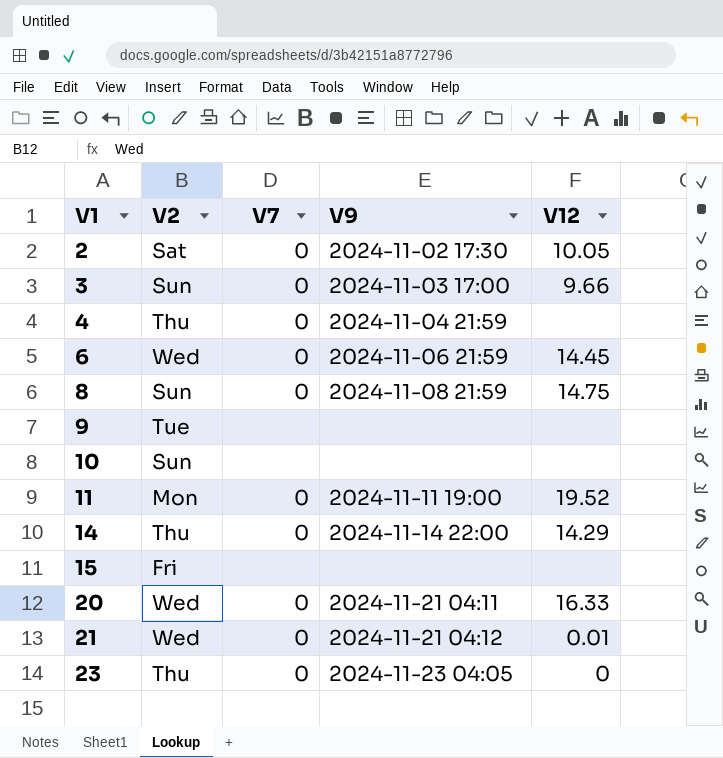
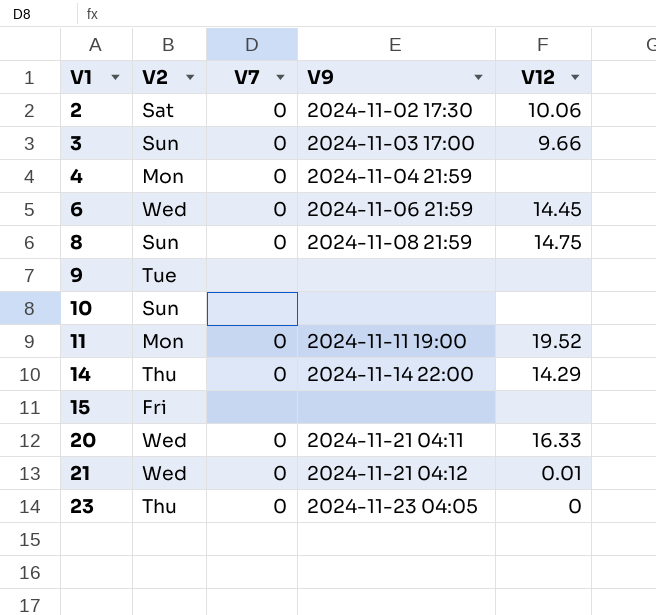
2 | V12: 10.05 -> 10.06
4 | V2: Thu -> Mon

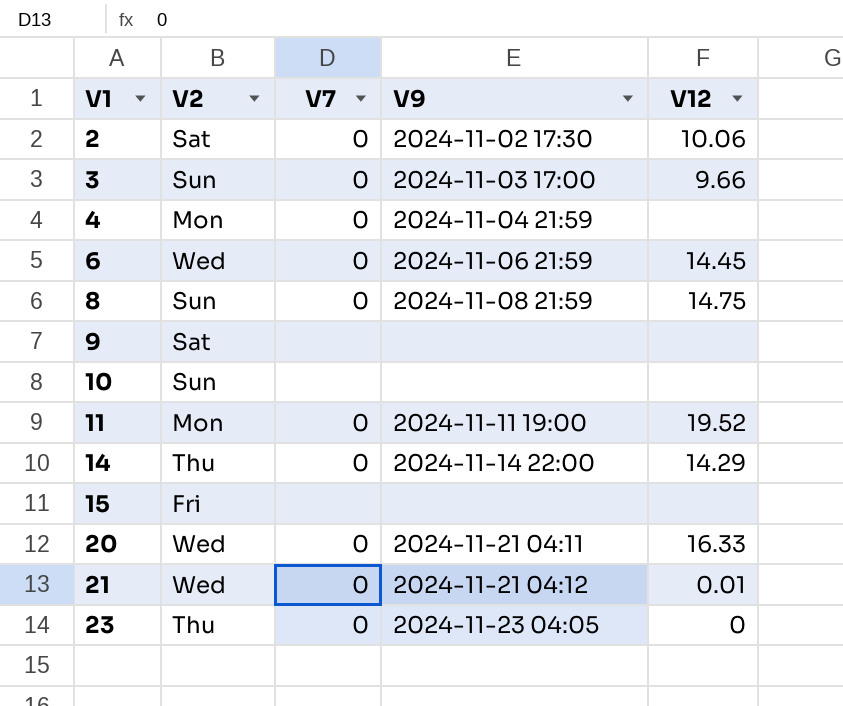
9 | V2: Tue -> Sat

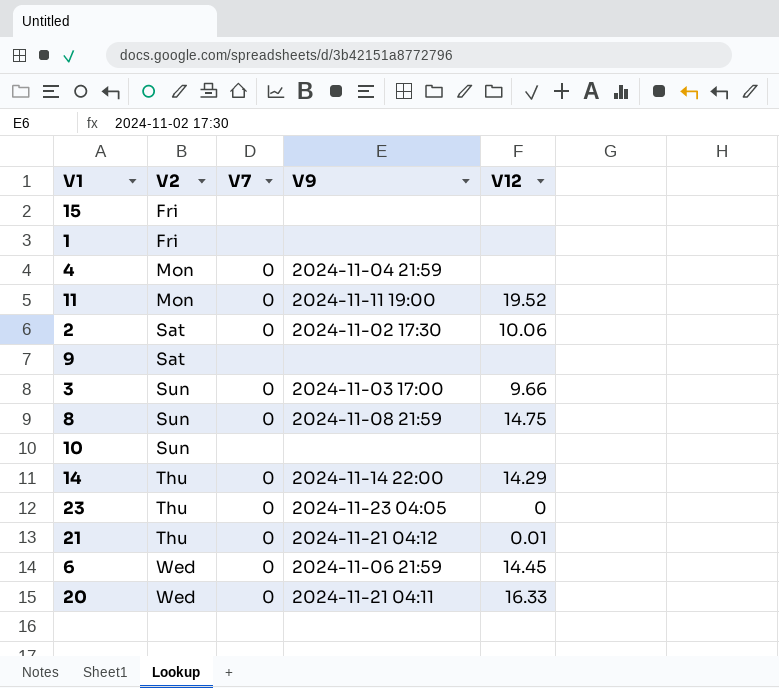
row order: V1 ascending -> V2 ascending
row 1: none -> Fri | none | none | none
21 | V2: Wed -> Thu

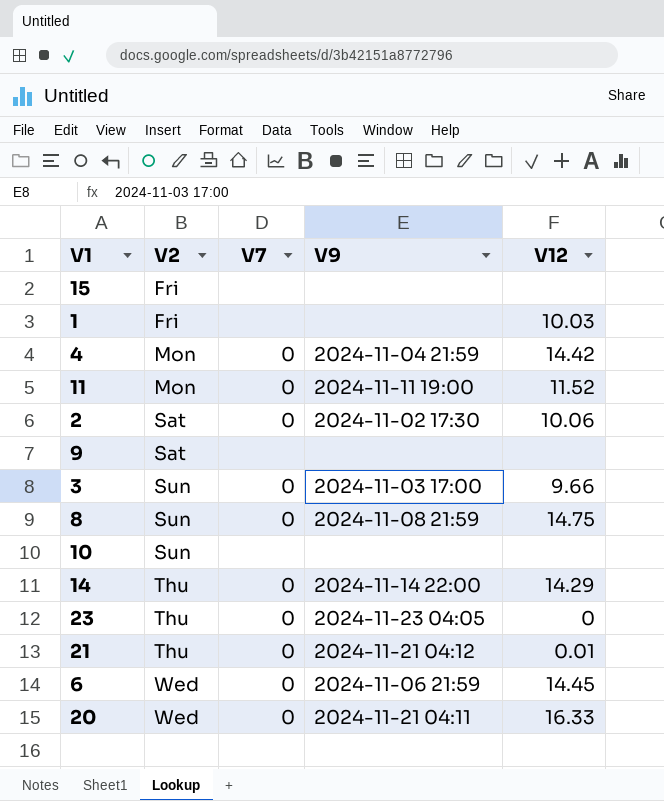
1 | V12: none -> 10.03
4 | V12: none -> 14.42
11 | V12: 19.52 -> 11.52

